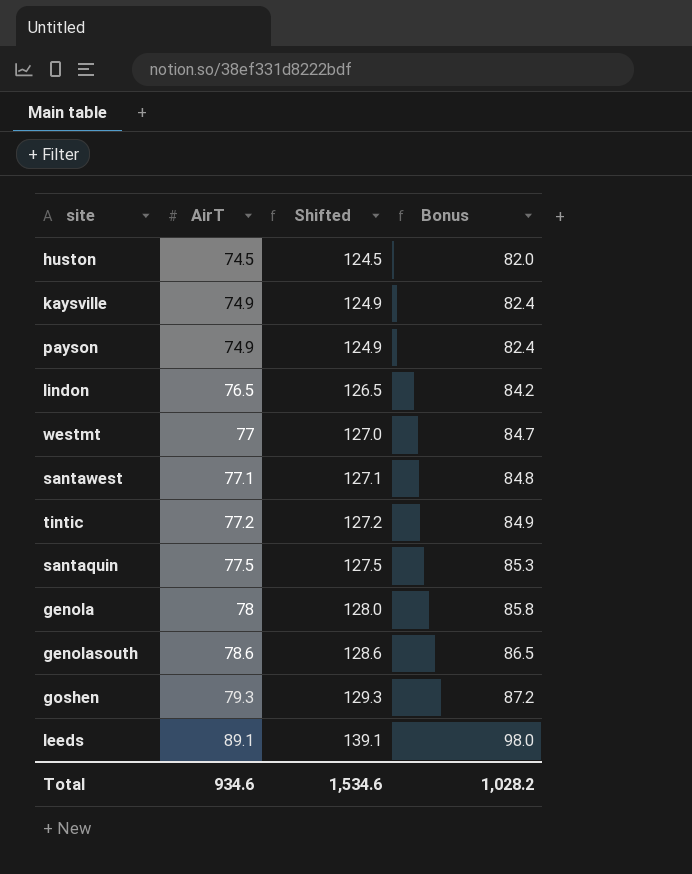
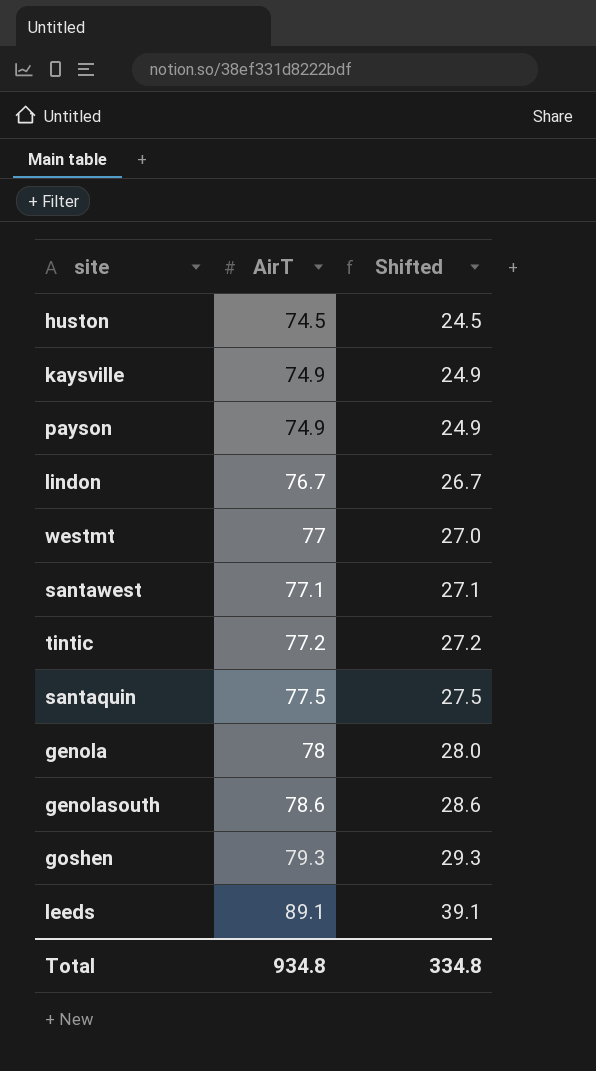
column Bonus | formula: [AirT] * 1.1 -> none
column Shifted | formula: [AirT] + 50 -> [AirT] - 50
lindon | AirT: 76.5 -> 76.7
Total | AirT: 934.6 -> 934.8
Total | Shifted: 1,534.6 -> 334.8

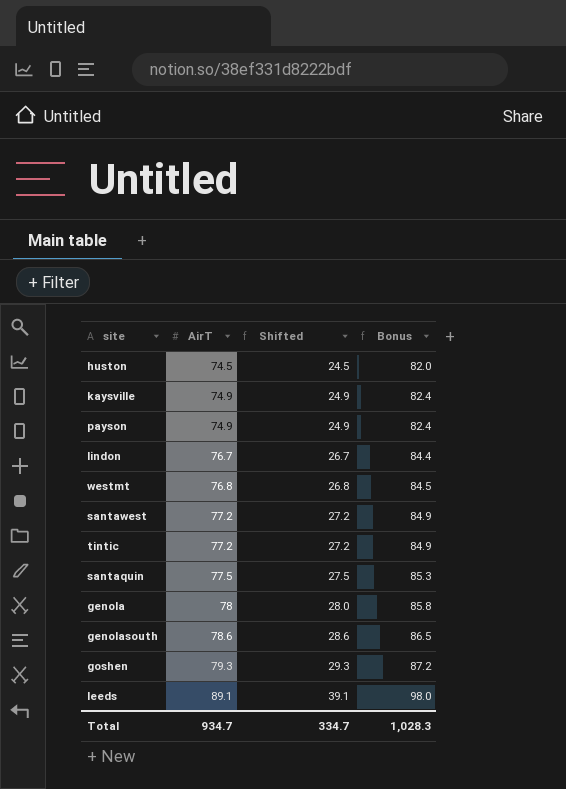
column Bonus | formula: none -> [AirT] * 1.1
westmt | AirT: 77 -> 76.8
westmt | Shifted: 27.0 -> 26.8
santawest | AirT: 77.1 -> 77.2
santawest | Shifted: 27.1 -> 27.2
Total | AirT: 934.8 -> 934.7
Total | Shifted: 334.8 -> 334.7

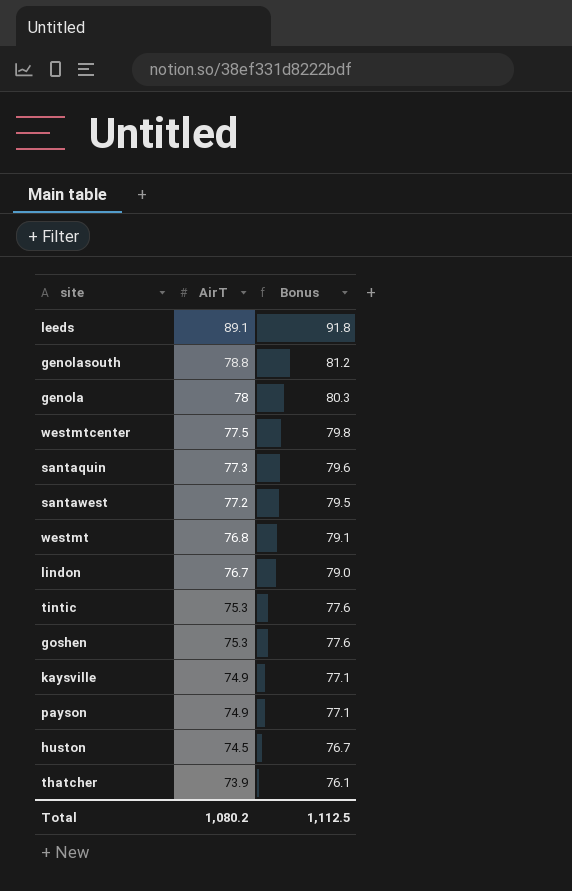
row order: AirT ascending -> AirT descending
column Shifted | formula: [AirT] - 50 -> none
column Bonus | formula: [AirT] * 1.1 -> [AirT] * 1.03
genolasouth | AirT: 78.6 -> 78.8
row westmtcenter: none -> 77.5 | 79.8
santaquin | AirT: 77.5 -> 77.3
tintic | AirT: 77.2 -> 75.3
goshen | AirT: 79.3 -> 75.3
row thatcher: none -> 73.9 | 76.1
Total | AirT: 934.7 -> 1,080.2
Total | Bonus: 1,028.3 -> 1,112.5

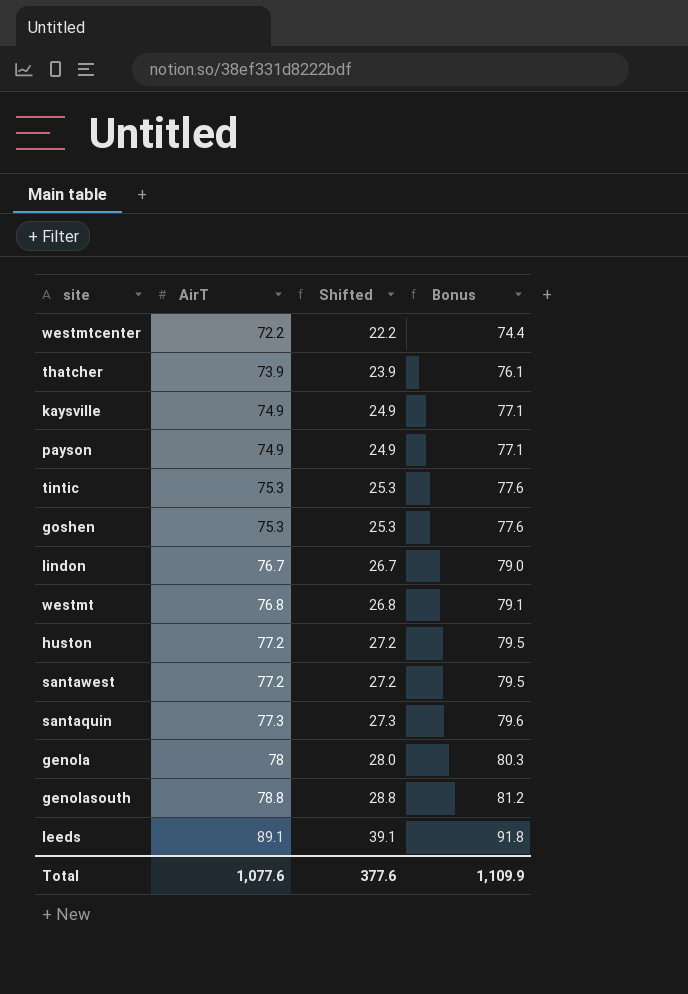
row order: AirT descending -> AirT ascending
column Shifted | formula: none -> [AirT] - 50
westmtcenter | AirT: 77.5 -> 72.2
westmtcenter | Bonus: 79.8 -> 74.4
huston | AirT: 74.5 -> 77.2
huston | Bonus: 76.7 -> 79.5
Total | AirT: 1,080.2 -> 1,077.6
Total | Bonus: 1,112.5 -> 1,109.9

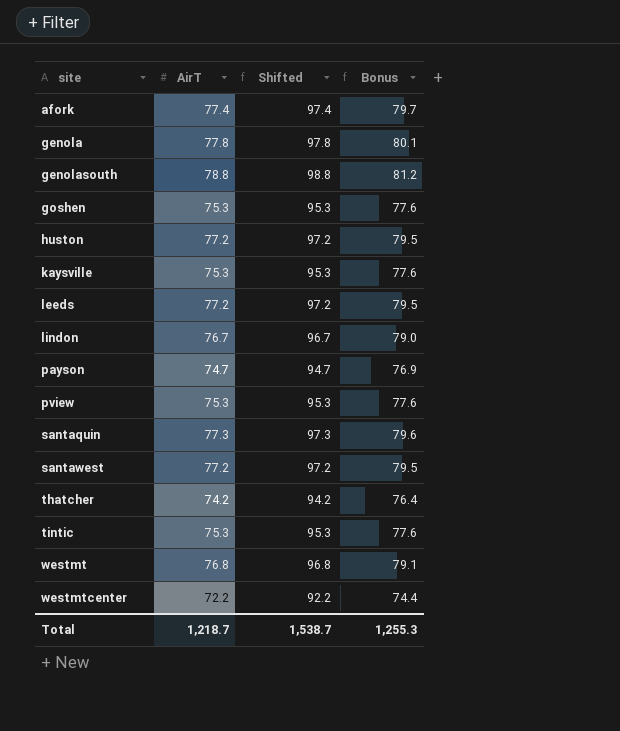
row order: AirT ascending -> site ascending
column Shifted | formula: [AirT] - 50 -> [AirT] + 20
row afork: none -> 77.4 | 97.4 | 79.7
genola | AirT: 78 -> 77.8
genola | Bonus: 80.3 -> 80.1
kaysville | AirT: 74.9 -> 75.3
kaysville | Bonus: 77.1 -> 77.6
leeds | AirT: 89.1 -> 77.2
leeds | Bonus: 91.8 -> 79.5
payson | AirT: 74.9 -> 74.7
payson | Bonus: 77.1 -> 76.9
row pview: none -> 75.3 | 95.3 | 77.6
thatcher | AirT: 73.9 -> 74.2
thatcher | Bonus: 76.1 -> 76.4
Total | AirT: 1,077.6 -> 1,218.7
Total | Shifted: 377.6 -> 1,538.7
Total | Bonus: 1,109.9 -> 1,255.3

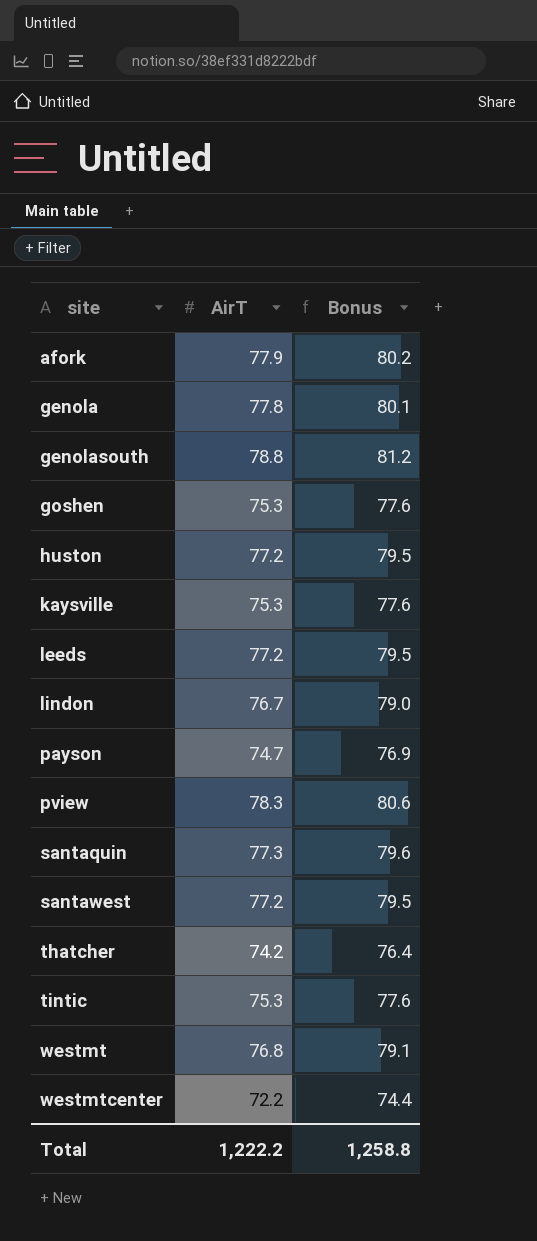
column Shifted | formula: [AirT] + 20 -> none
afork | AirT: 77.4 -> 77.9
afork | Bonus: 79.7 -> 80.2
pview | AirT: 75.3 -> 78.3
pview | Bonus: 77.6 -> 80.6
Total | AirT: 1,218.7 -> 1,222.2
Total | Bonus: 1,255.3 -> 1,258.8

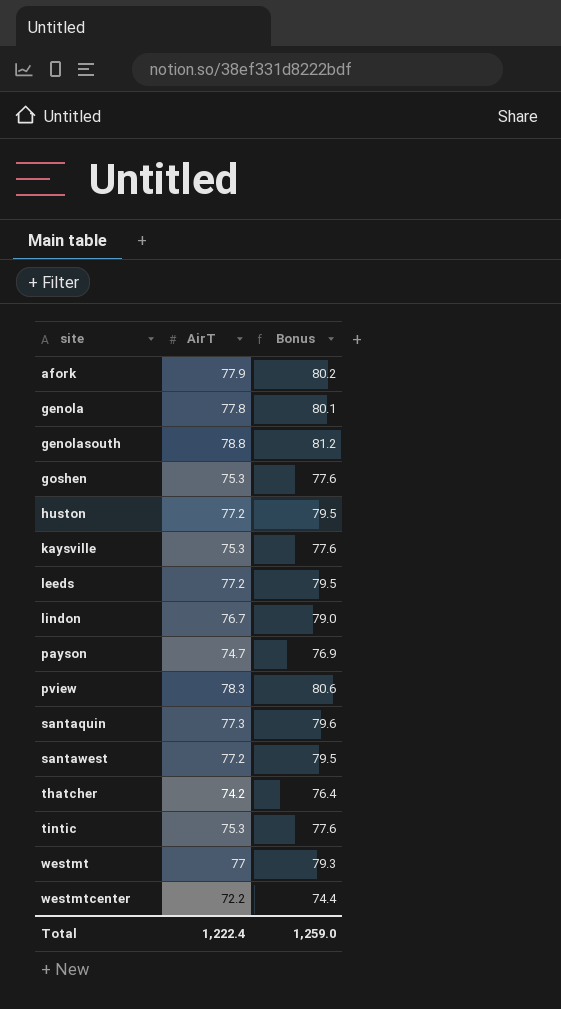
westmt | AirT: 76.8 -> 77
westmt | Bonus: 79.1 -> 79.3
Total | AirT: 1,222.2 -> 1,222.4
Total | Bonus: 1,258.8 -> 1,259.0

